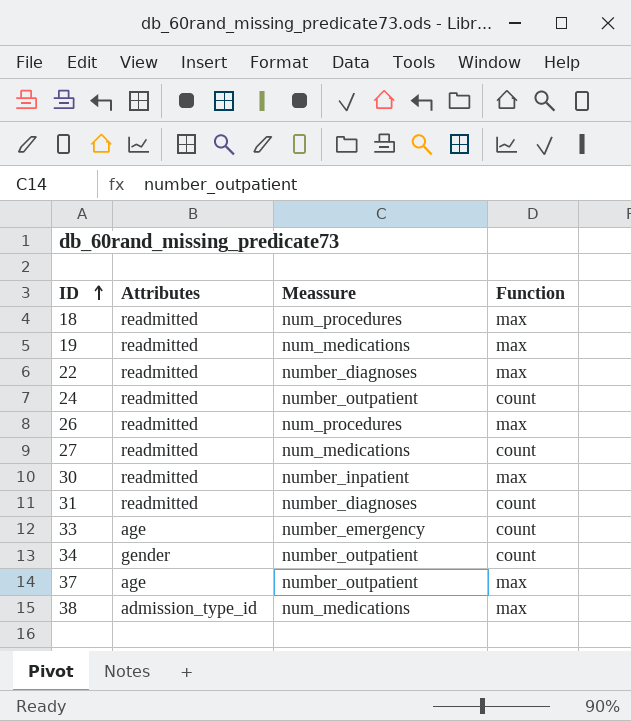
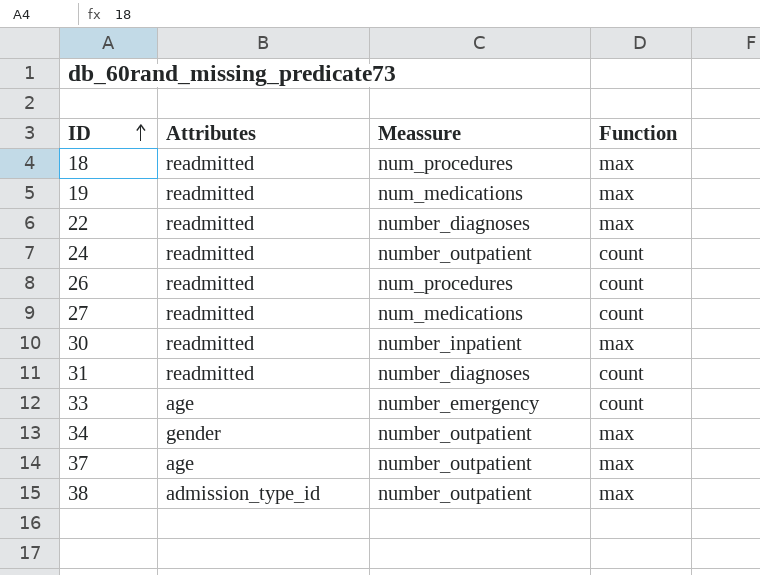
26 | Function: max -> count
34 | Function: count -> max
38 | Meassure: num_medications -> number_outpatient

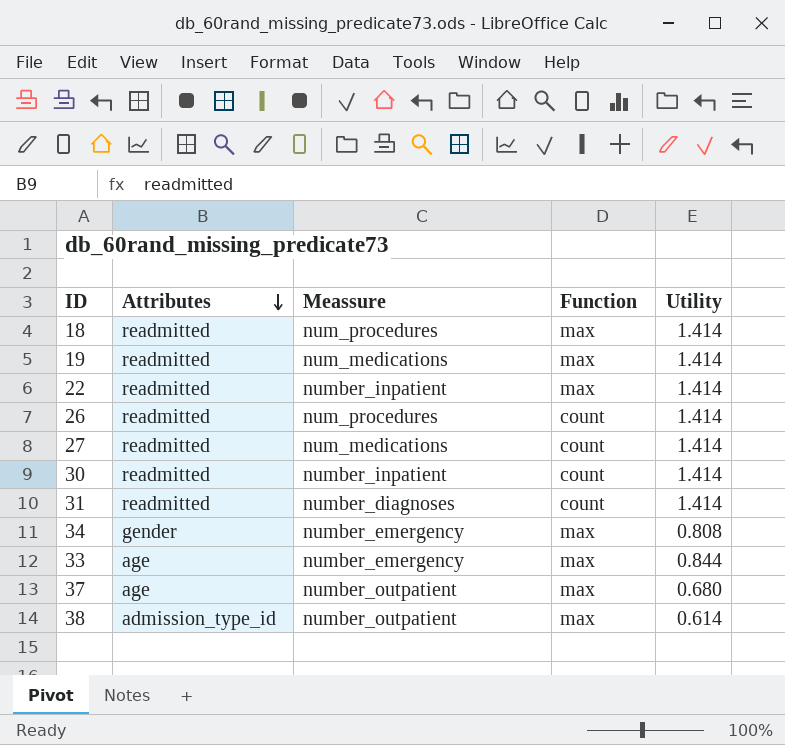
row order: ID ascending -> Attributes descending
column Utility | position: none -> 5
row 24: readmitted | number_outpatient | count -> none
22 | Meassure: number_diagnoses -> number_inpatient
30 | Function: max -> count
34 | Meassure: number_outpatient -> number_emergency
33 | Function: count -> max

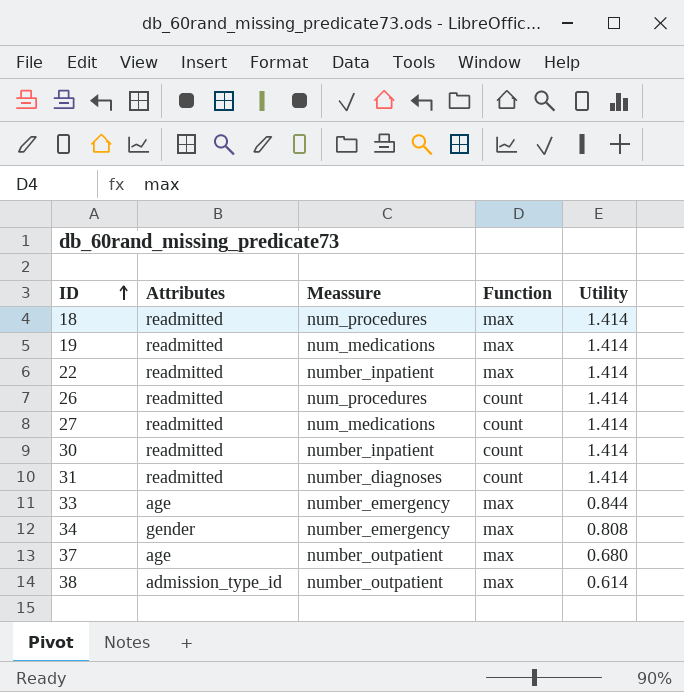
row order: Attributes descending -> ID ascending

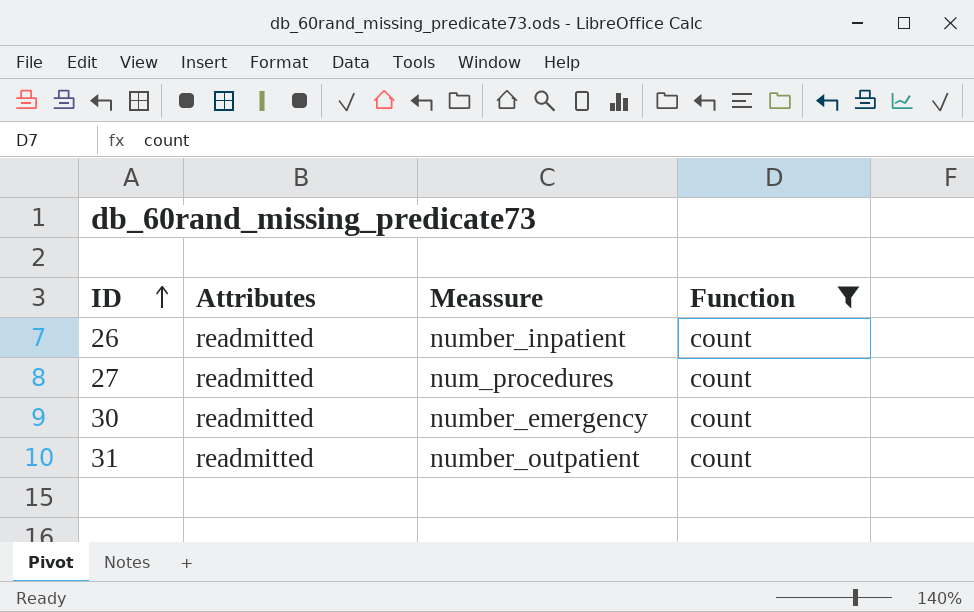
filter: none -> Function = count
column Utility | position: 5 -> none
26 | Meassure: num_procedures -> number_inpatient
27 | Meassure: num_medications -> num_procedures
30 | Meassure: number_inpatient -> number_emergency
31 | Meassure: number_diagnoses -> number_outpatient

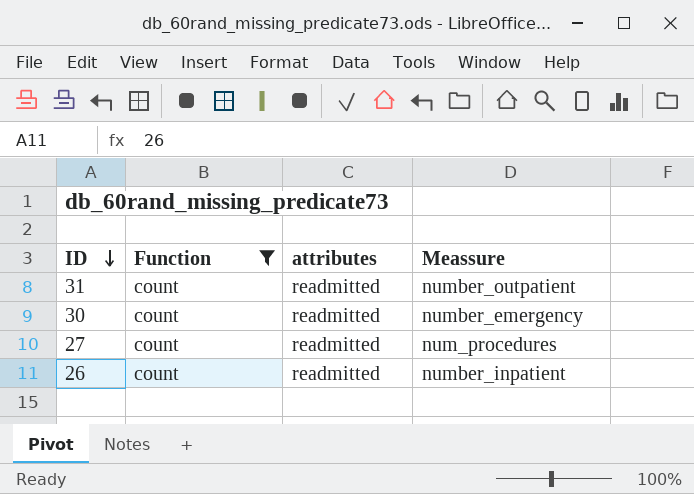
row order: ID ascending -> ID descending
column Function | position: 4 -> 2
column name: Attributes -> attributes

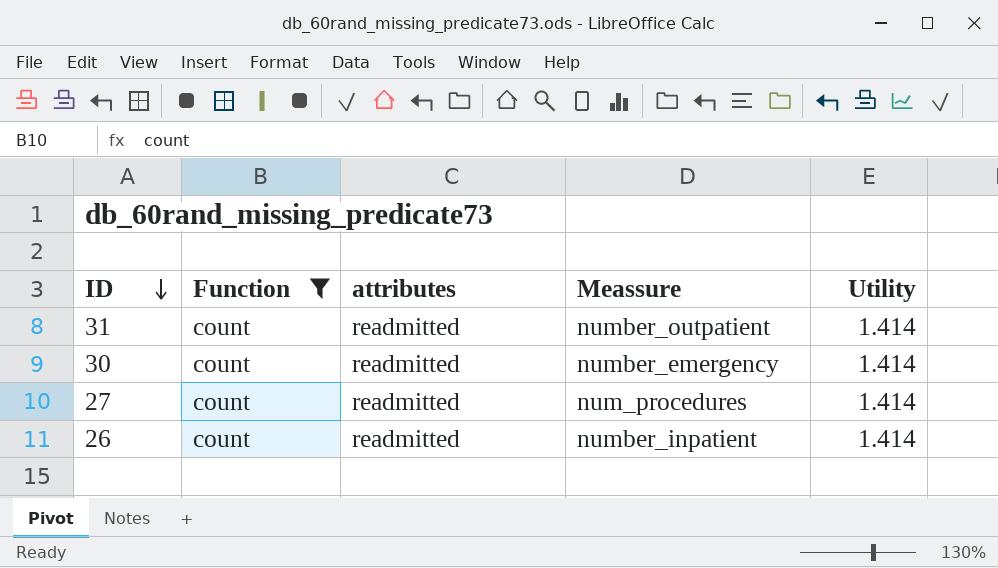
column Utility | position: none -> 5

